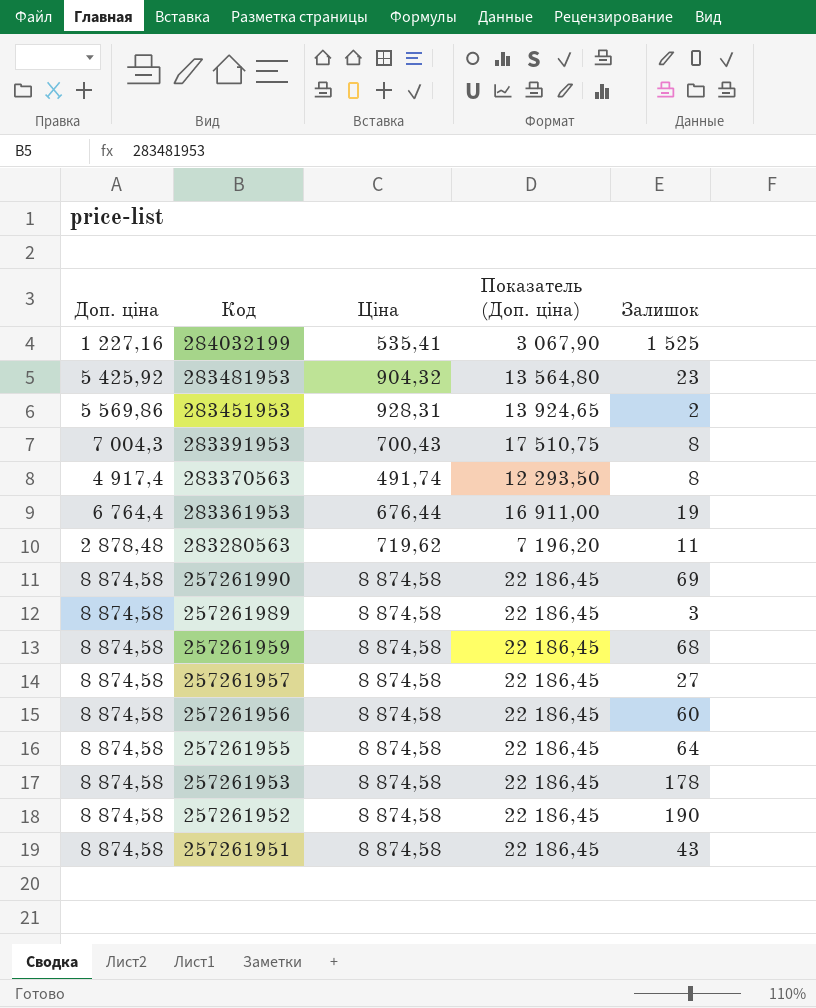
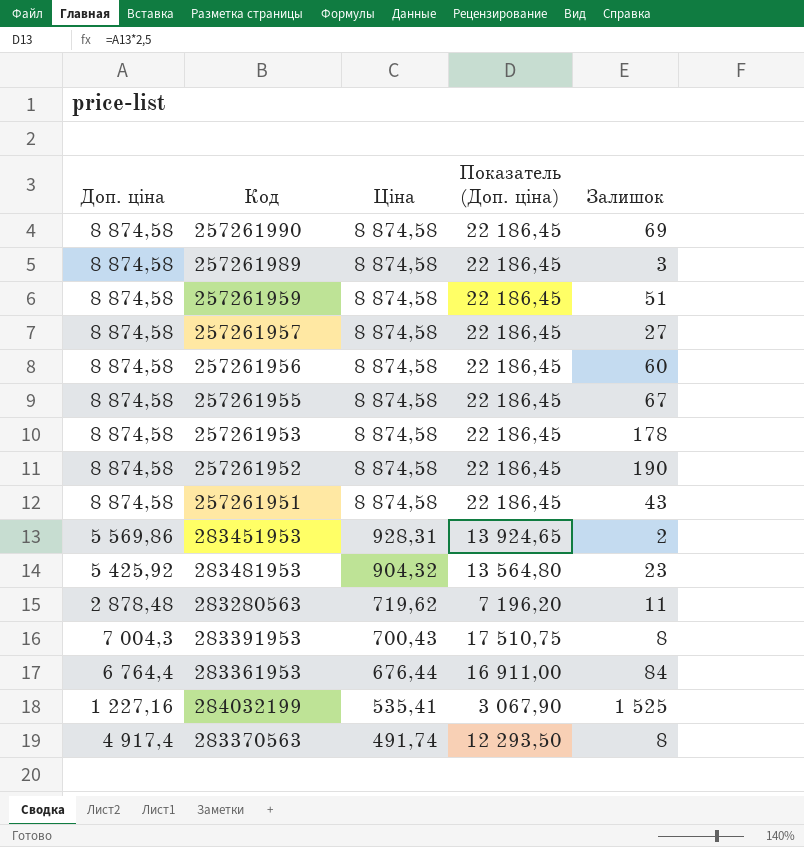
row order: Код descending -> Ціна descending
257261959 | Залишок: 68 -> 51
257261955 | Залишок: 64 -> 67
283361953 | Залишок: 19 -> 84

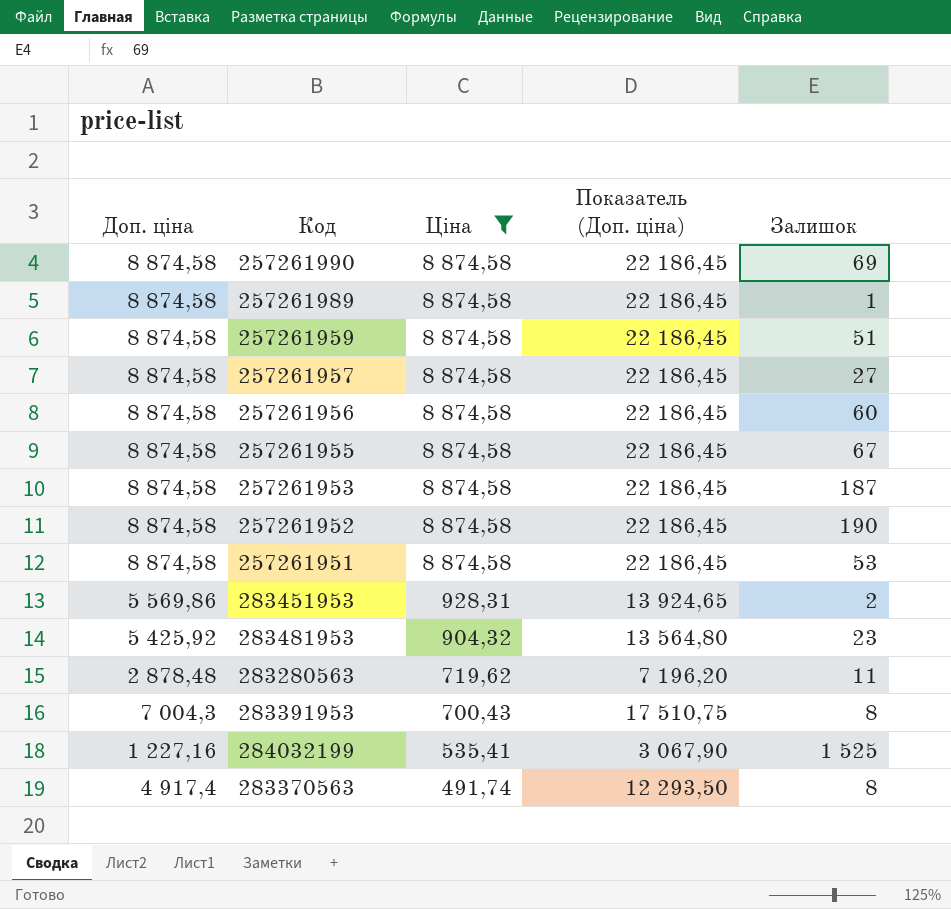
filter: none -> Ціна != 676,44
257261989 | Залишок: 3 -> 1
257261953 | Залишок: 178 -> 187
257261951 | Залишок: 43 -> 53

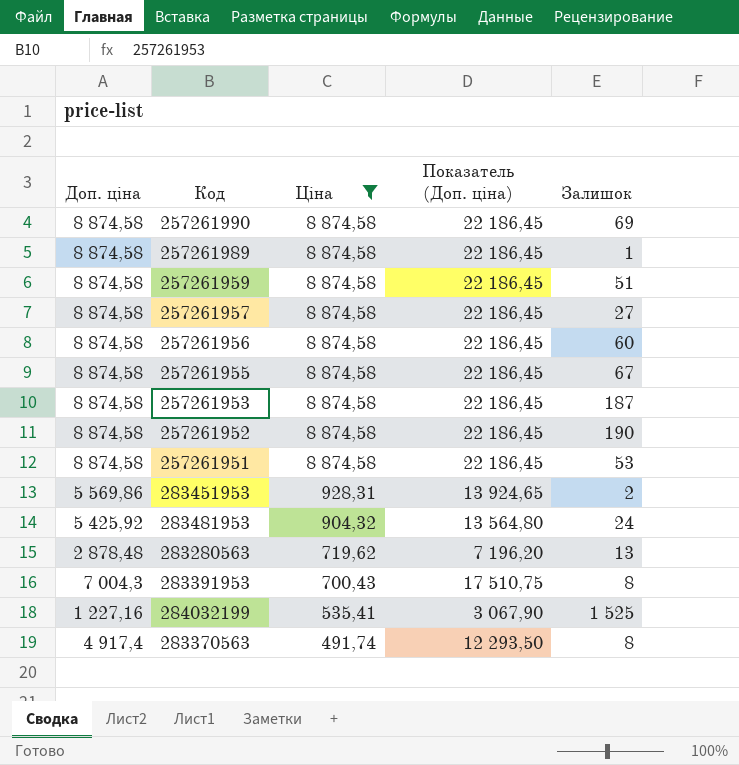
283481953 | Залишок: 23 -> 24
283280563 | Залишок: 11 -> 13

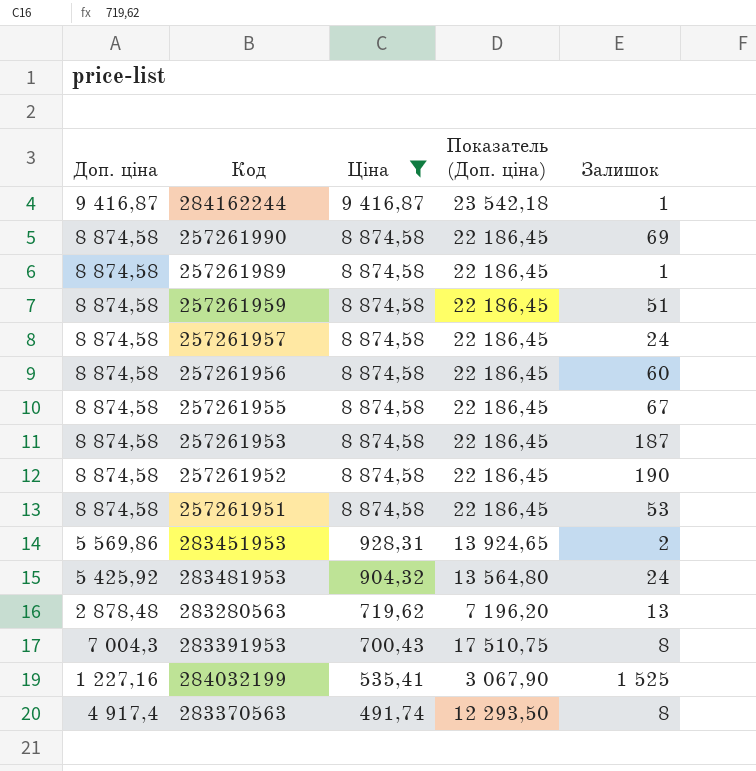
row 284162244: none -> 9 416,87 | 9 416,87 | 23 542,18 | 1
257261957 | Залишок: 27 -> 24

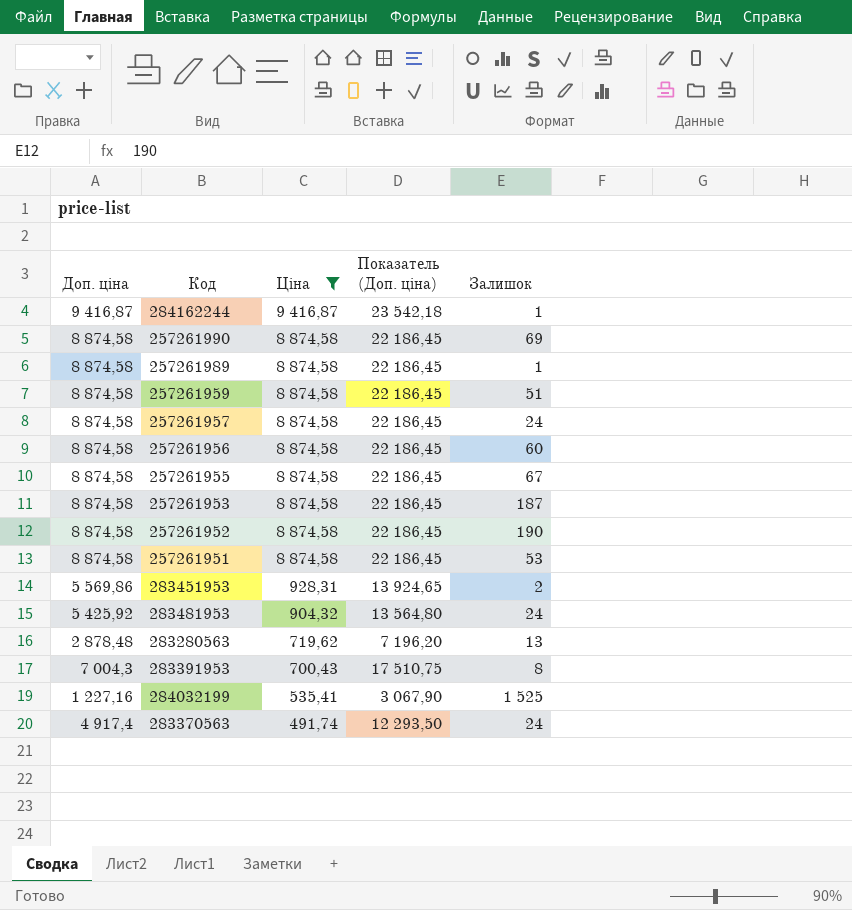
283370563 | Залишок: 8 -> 24

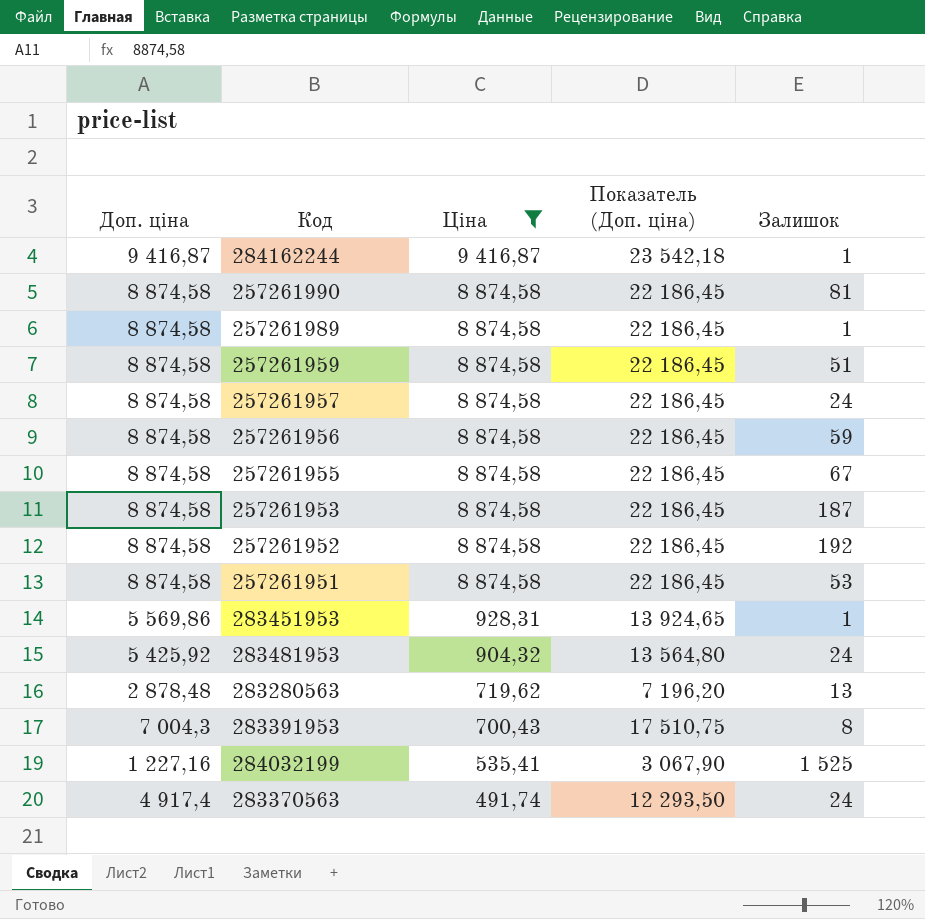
257261990 | Залишок: 69 -> 81
257261956 | Залишок: 60 -> 59
257261952 | Залишок: 190 -> 192
283451953 | Залишок: 2 -> 1

